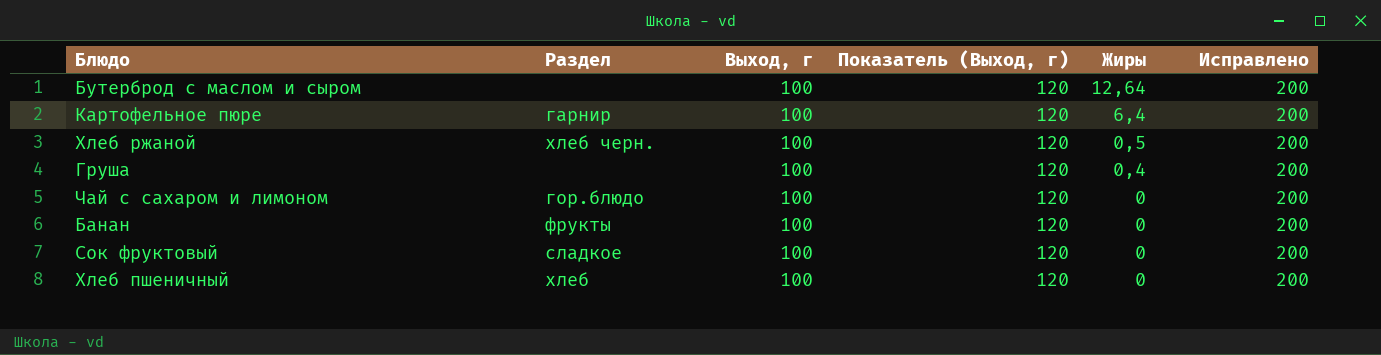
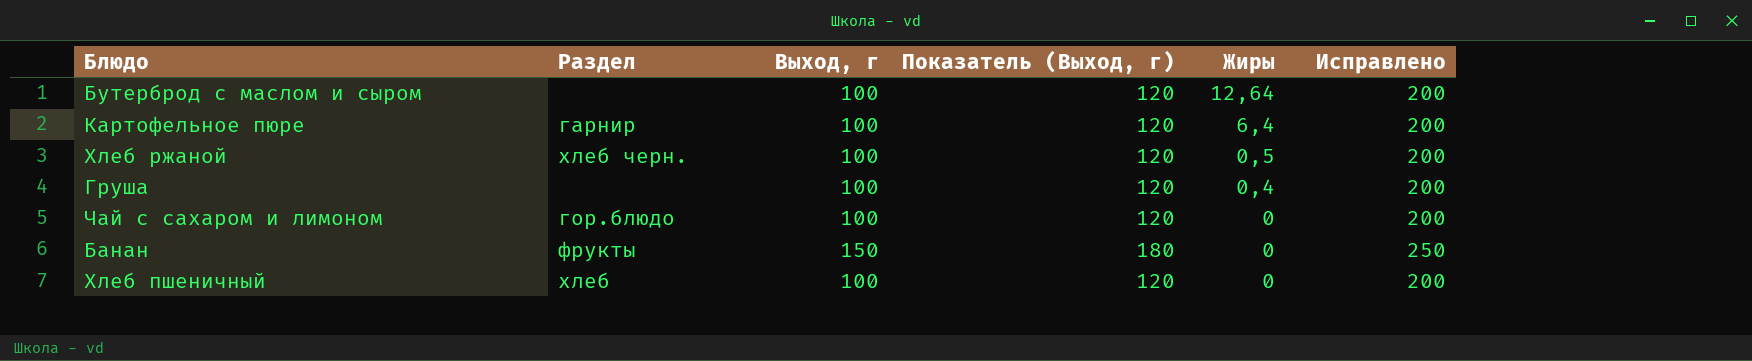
row Сок фруктовый: сладкое | 100 | 120 | 0 | 200 -> none
Банан | Выход, г: 100 -> 150
Банан | Показатель (Выход, г): 120 -> 180
Банан | Исправлено: 200 -> 250

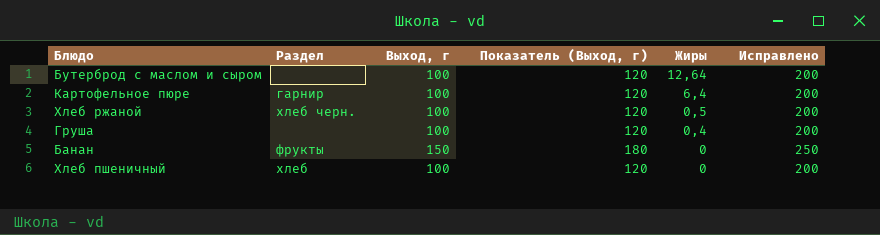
row Чай с сахаром и лимоном: гор.блюдо | 100 | 120 | 0 | 200 -> none

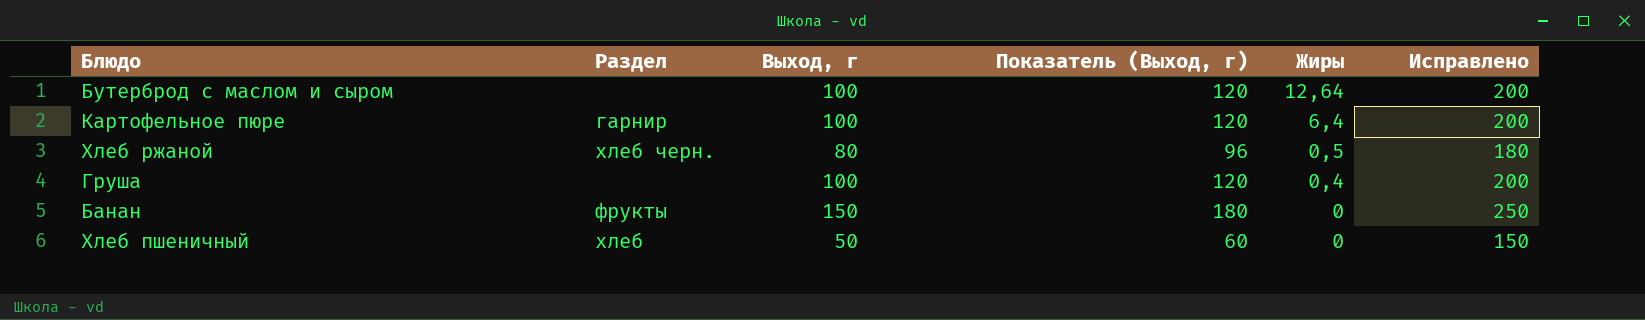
Хлеб ржаной | Выход, г: 100 -> 80
Хлеб ржаной | Показатель (Выход, г): 120 -> 96
Хлеб ржаной | Исправлено: 200 -> 180
Хлеб пшеничный | Выход, г: 100 -> 50
Хлеб пшеничный | Показатель (Выход, г): 120 -> 60
Хлеб пшеничный | Исправлено: 200 -> 150

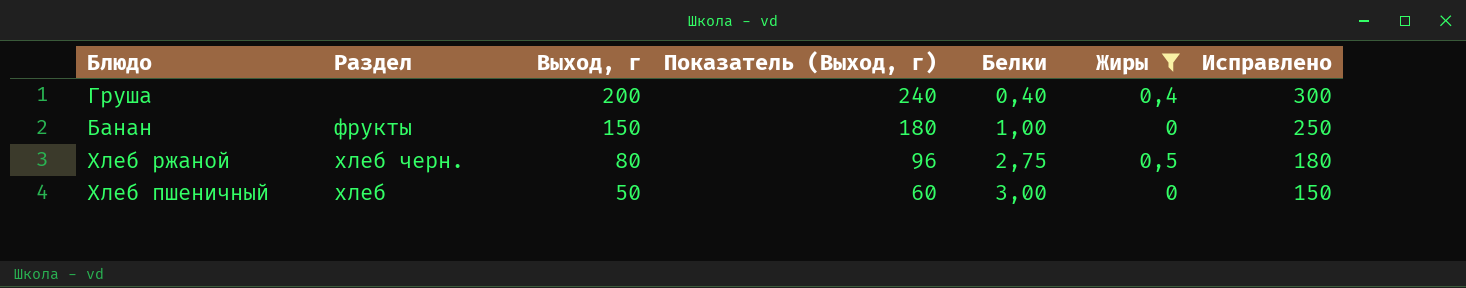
filter: none -> Жиры <= 0,5
row order: Жиры descending -> Выход, г descending
column Белки | position: none -> 5
Груша | Выход, г: 100 -> 200
Груша | Показатель (Выход, г): 120 -> 240
Груша | Исправлено: 200 -> 300

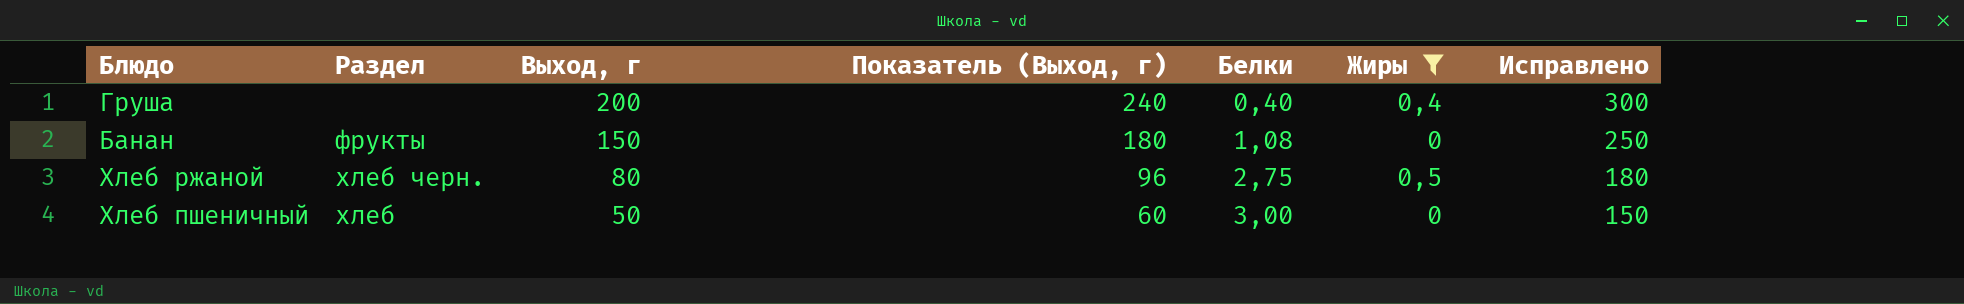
Банан | Белки: 1,00 -> 1,08

